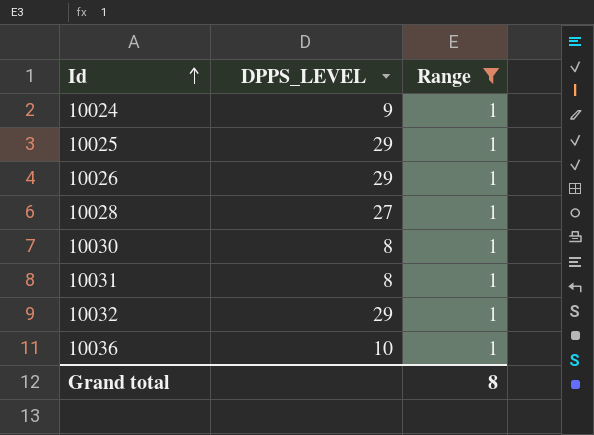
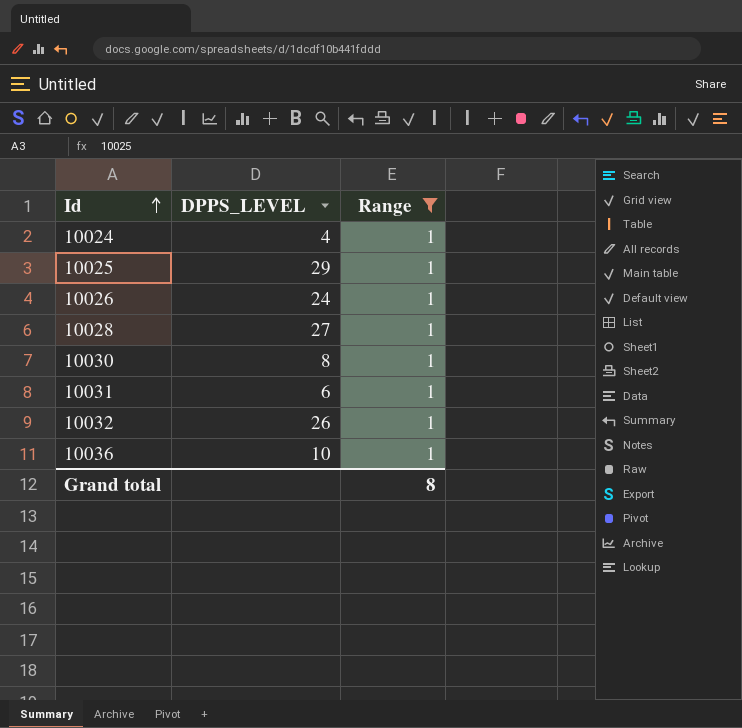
10024 | DPPS_LEVEL: 9 -> 4
10026 | DPPS_LEVEL: 29 -> 24
10031 | DPPS_LEVEL: 8 -> 6
10032 | DPPS_LEVEL: 29 -> 26

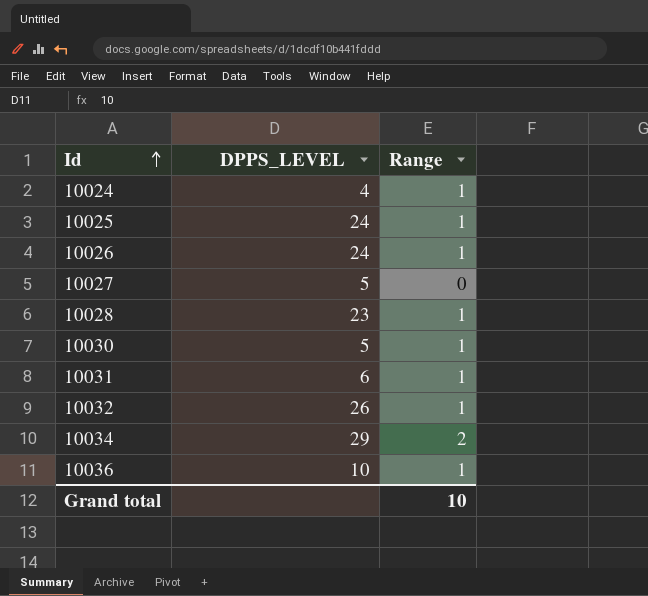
filter: Range = 1 -> none
10025 | DPPS_LEVEL: 29 -> 24
10028 | DPPS_LEVEL: 27 -> 23
10030 | DPPS_LEVEL: 8 -> 5
Grand total | Range: 8 -> 10

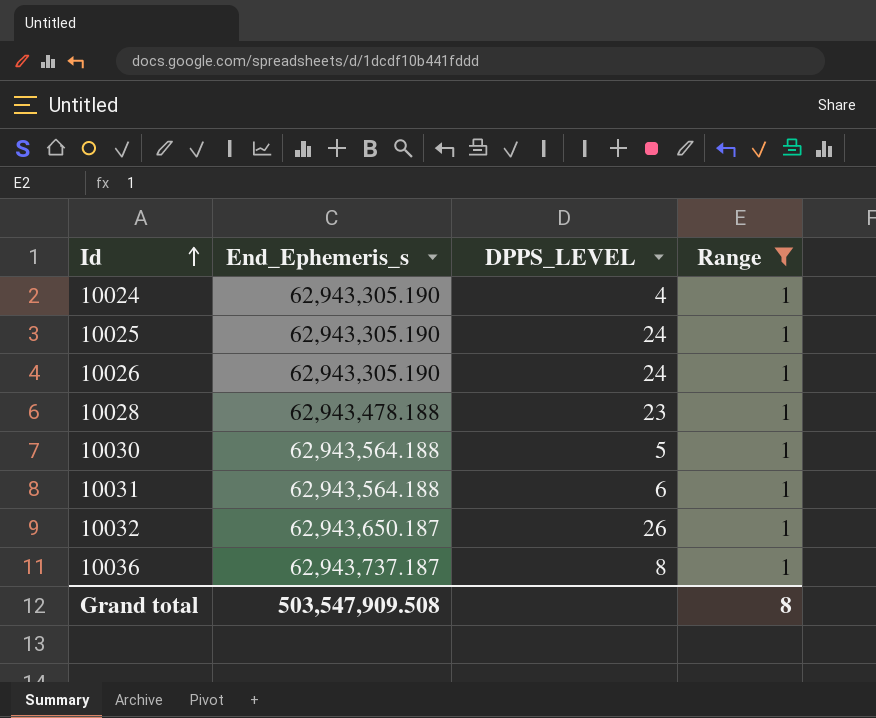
filter: none -> Range = 1
column End_Ephemeris_s | position: none -> 2
10036 | DPPS_LEVEL: 10 -> 8
Grand total | Range: 10 -> 8

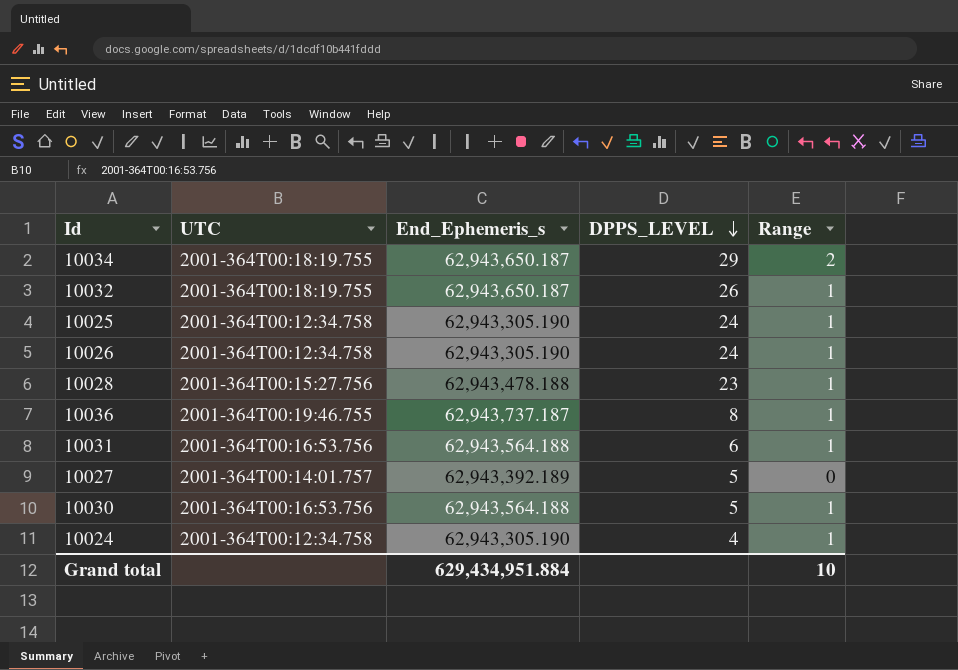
filter: Range = 1 -> none
row order: Id ascending -> DPPS_LEVEL descending
column UTC | position: none -> 2
Grand total | End_Ephemeris_s: 503,547,909.508 -> 629,434,951.884
Grand total | Range: 8 -> 10

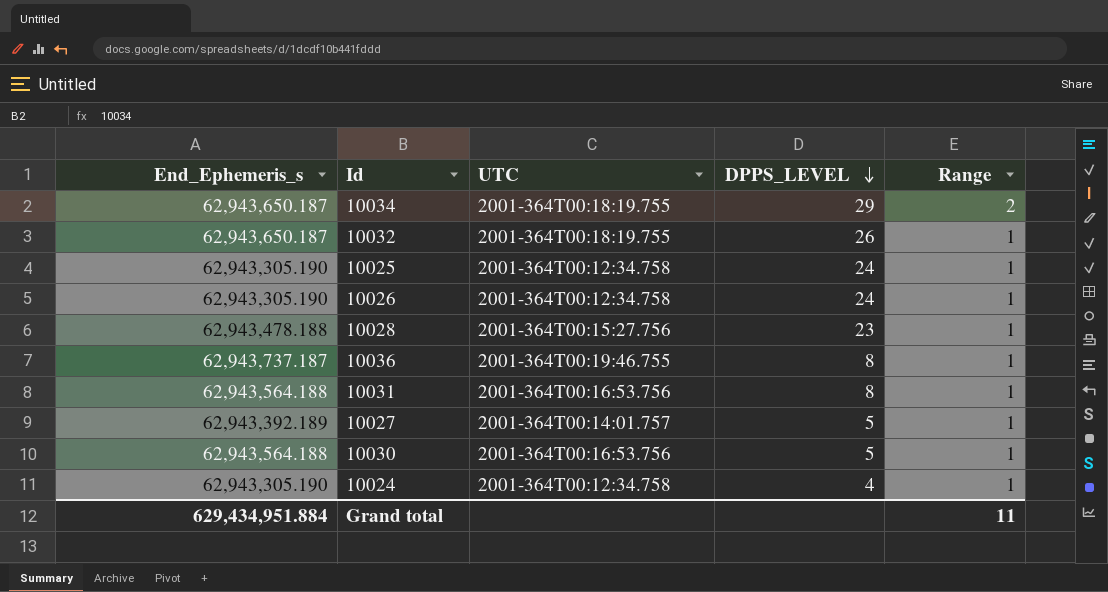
column End_Ephemeris_s | position: 3 -> 1
10031 | DPPS_LEVEL: 6 -> 8
10027 | Range: 0 -> 1
Grand total | Range: 10 -> 11

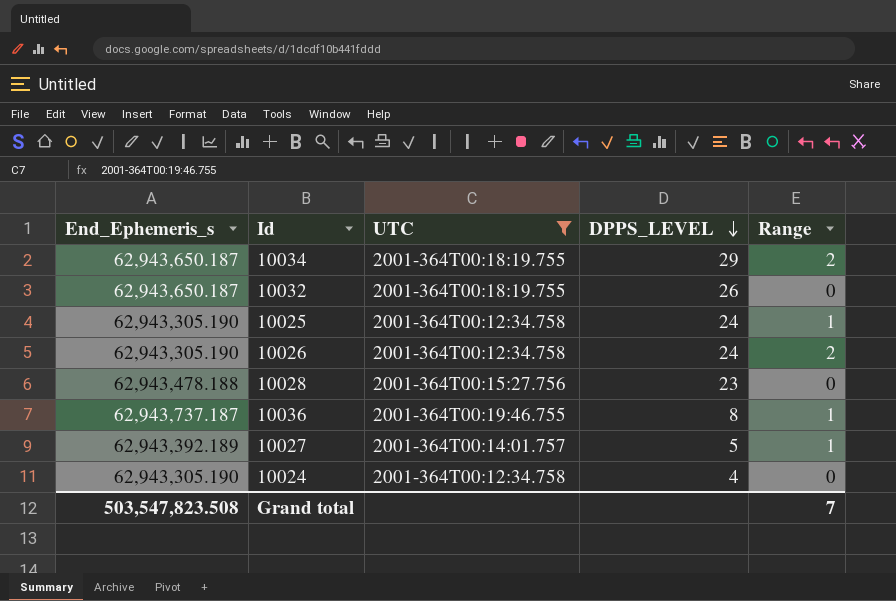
filter: none -> UTC != 2001-364T00:16:53.756
10032 | Range: 1 -> 0
10026 | Range: 1 -> 2
10028 | Range: 1 -> 0
10024 | Range: 1 -> 0
Grand total | End_Ephemeris_s: 629,434,951.884 -> 503,547,823.508
Grand total | Range: 11 -> 7

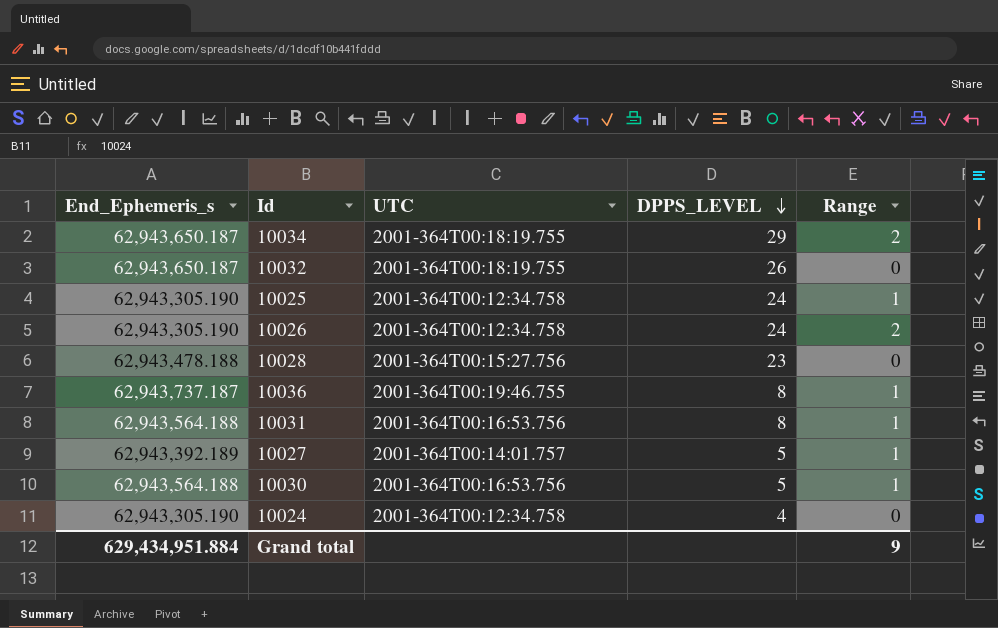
filter: UTC != 2001-364T00:16:53.756 -> none
Grand total | End_Ephemeris_s: 503,547,823.508 -> 629,434,951.884
Grand total | Range: 7 -> 9

